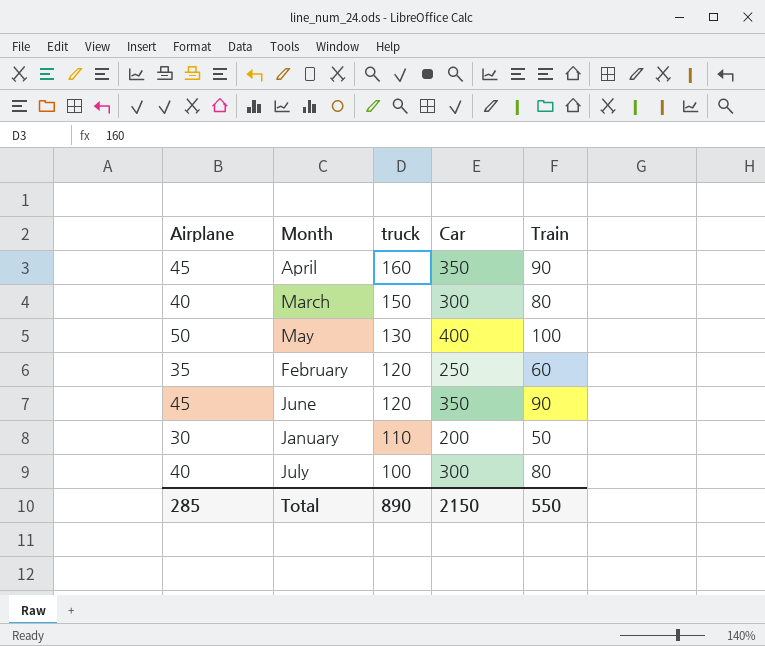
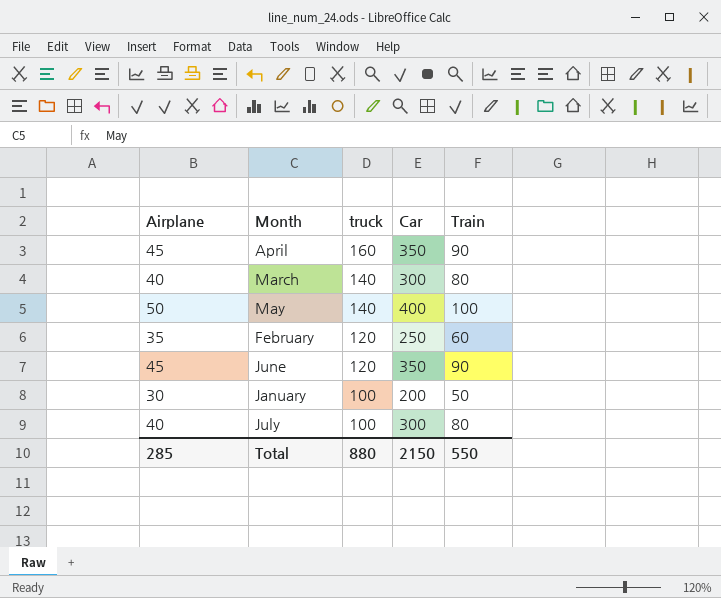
March | truck: 150 -> 140
May | truck: 130 -> 140
January | truck: 110 -> 100
Total | truck: 890 -> 880

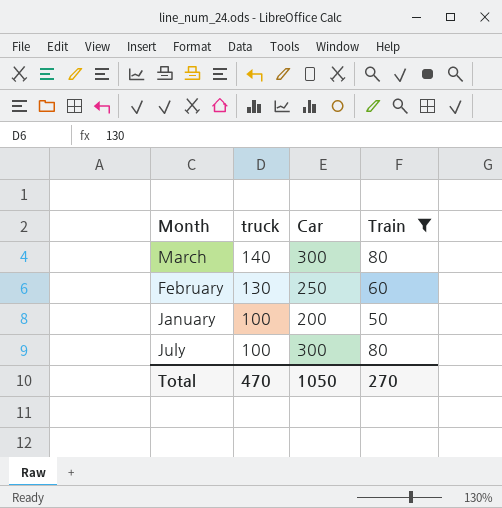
filter: none -> Train <= 80
column Airplane | position: 1 -> none
February | truck: 120 -> 130
Total | truck: 880 -> 470
Total | Car: 2150 -> 1050
Total | Train: 550 -> 270

